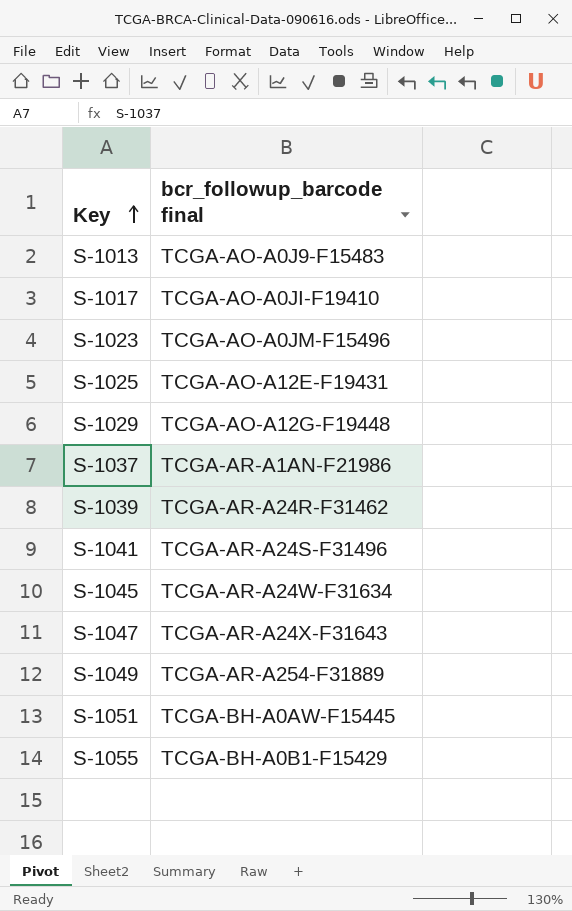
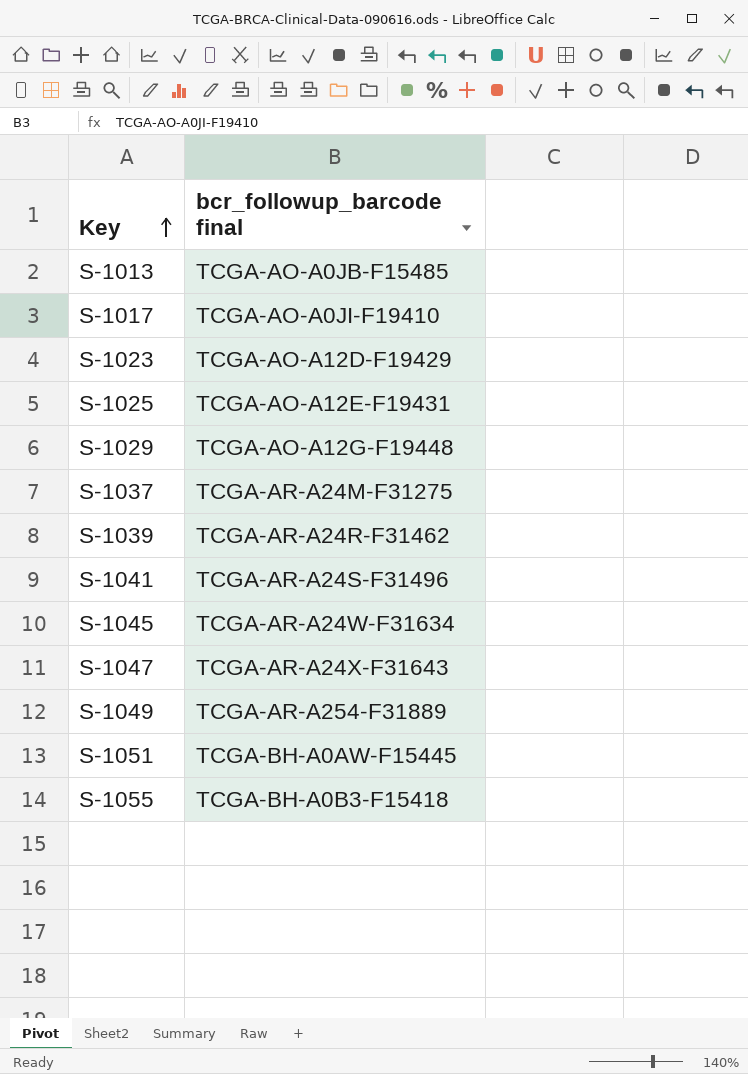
S-1013 | bcr_followup_barcode final: TCGA-AO-A0J9-F15483 -> TCGA-AO-A0JB-F15485
S-1023 | bcr_followup_barcode final: TCGA-AO-A0JM-F15496 -> TCGA-AO-A12D-F19429
S-1037 | bcr_followup_barcode final: TCGA-AR-A1AN-F21986 -> TCGA-AR-A24M-F31275
S-1055 | bcr_followup_barcode final: TCGA-BH-A0B1-F15429 -> TCGA-BH-A0B3-F15418

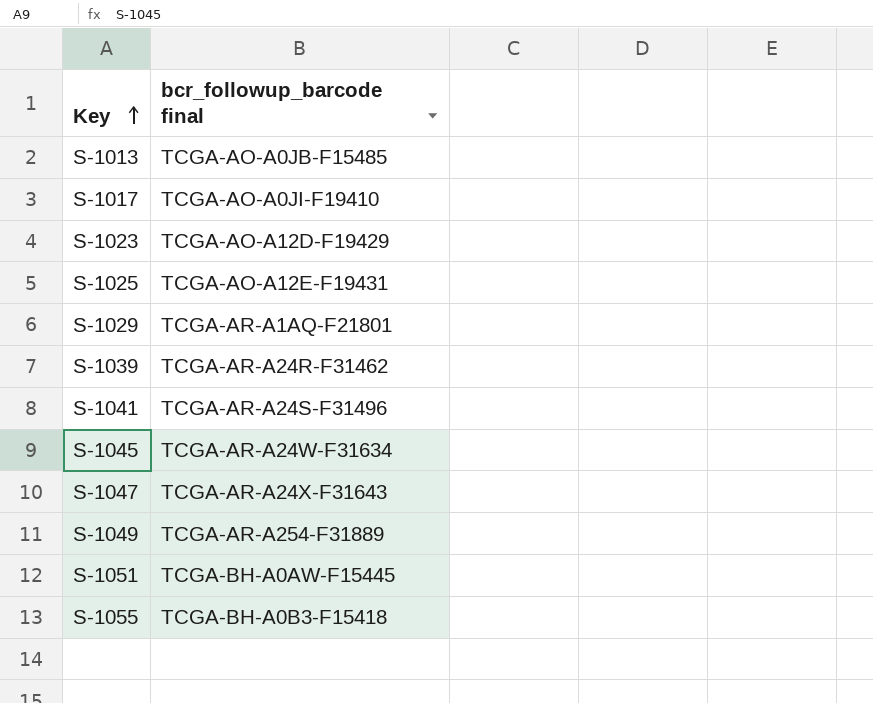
row S-1037: TCGA-AR-A24M-F31275 -> none
S-1029 | bcr_followup_barcode final: TCGA-AO-A12G-F19448 -> TCGA-AR-A1AQ-F21801

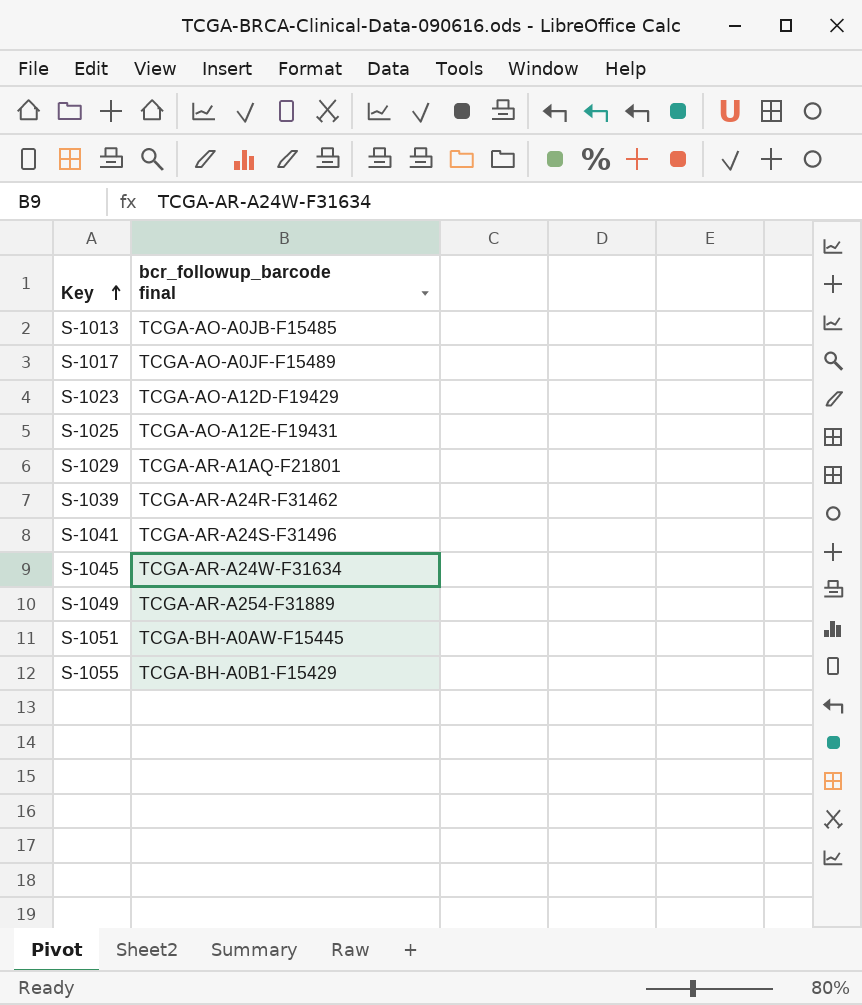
row S-1047: TCGA-AR-A24X-F31643 -> none
S-1017 | bcr_followup_barcode final: TCGA-AO-A0JI-F19410 -> TCGA-AO-A0JF-F15489
S-1055 | bcr_followup_barcode final: TCGA-BH-A0B3-F15418 -> TCGA-BH-A0B1-F15429

